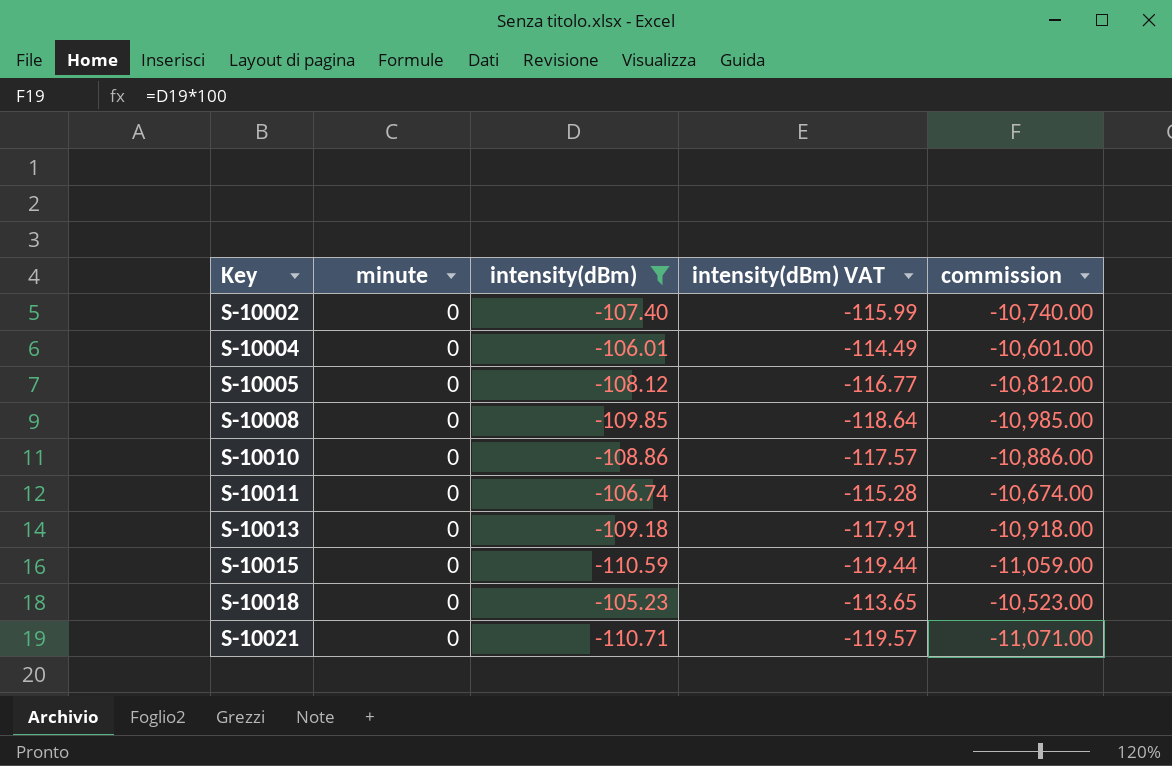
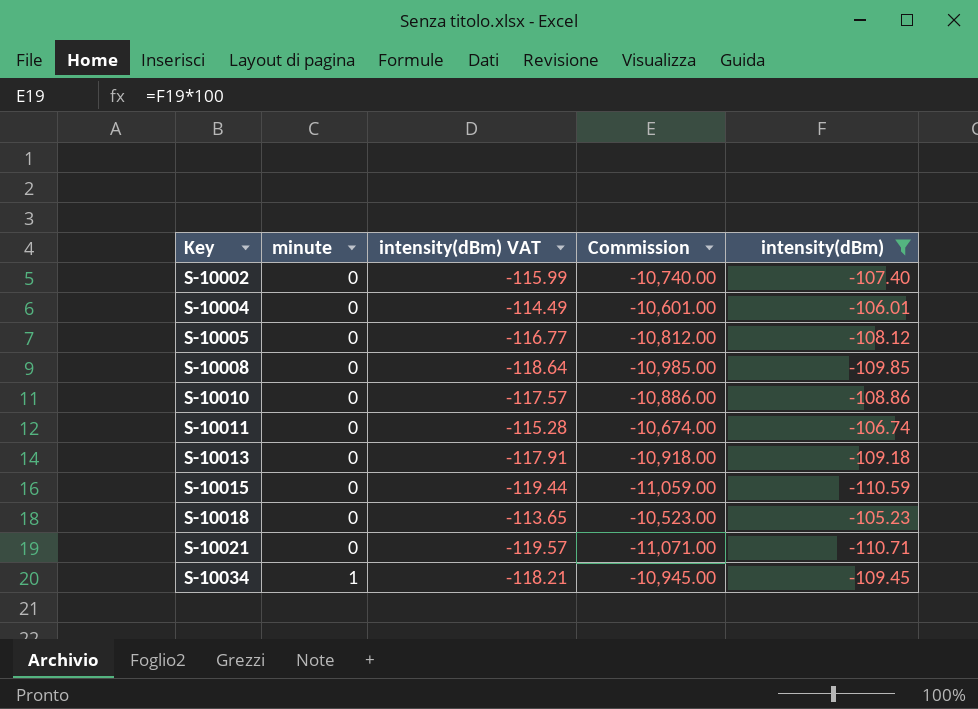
column name: commission -> Commission
column intensity(dBm) | position: 3 -> 5
row S-10034: none -> 1 | -118.21 | -10,945.00 | -109.45

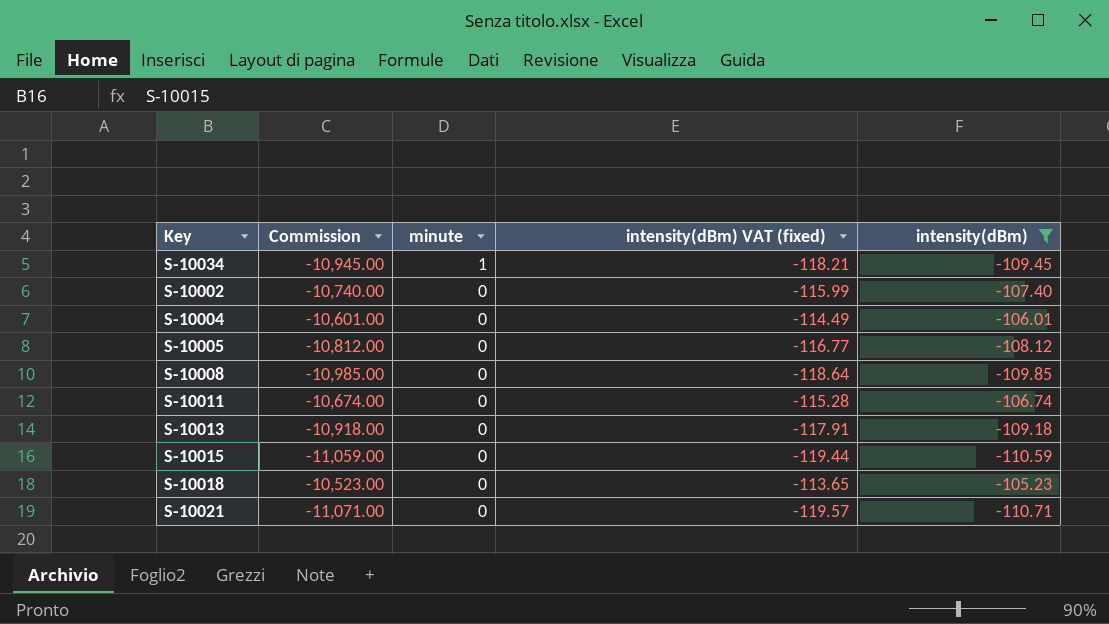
row order: Key ascending -> minute descending
column Commission | position: 4 -> 2
column name: intensity(dBm) VAT -> intensity(dBm) VAT (fixed)
row S-10010: 0 | -117.57 | -10,886.00 | -108.86 -> none

